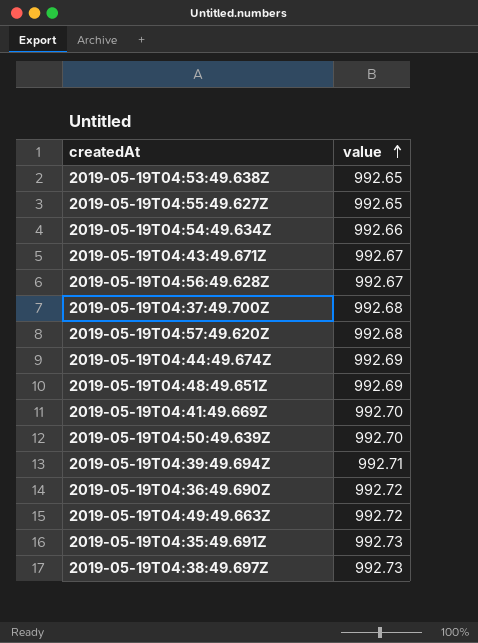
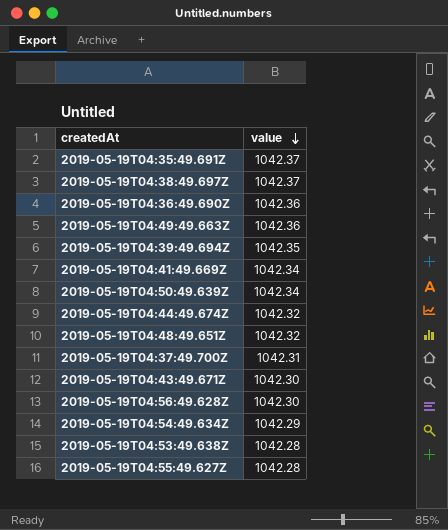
row order: value ascending -> value descending
row 2019-05-19T04:57:49.620Z: 992.68 -> none
2019-05-19T04:35:49.691Z | value: 992.73 -> 1042.37
2019-05-19T04:38:49.697Z | value: 992.73 -> 1042.37
2019-05-19T04:36:49.690Z | value: 992.72 -> 1042.36
2019-05-19T04:49:49.663Z | value: 992.72 -> 1042.36
2019-05-19T04:39:49.694Z | value: 992.71 -> 1042.35
2019-05-19T04:41:49.669Z | value: 992.70 -> 1042.34
2019-05-19T04:50:49.639Z | value: 992.70 -> 1042.34
2019-05-19T04:44:49.674Z | value: 992.69 -> 1042.32
2019-05-19T04:48:49.651Z | value: 992.69 -> 1042.32
2019-05-19T04:37:49.700Z | value: 992.68 -> 1042.31
2019-05-19T04:43:49.671Z | value: 992.67 -> 1042.30
2019-05-19T04:56:49.628Z | value: 992.67 -> 1042.30
2019-05-19T04:54:49.634Z | value: 992.66 -> 1042.29
2019-05-19T04:53:49.638Z | value: 992.65 -> 1042.28
2019-05-19T04:55:49.627Z | value: 992.65 -> 1042.28

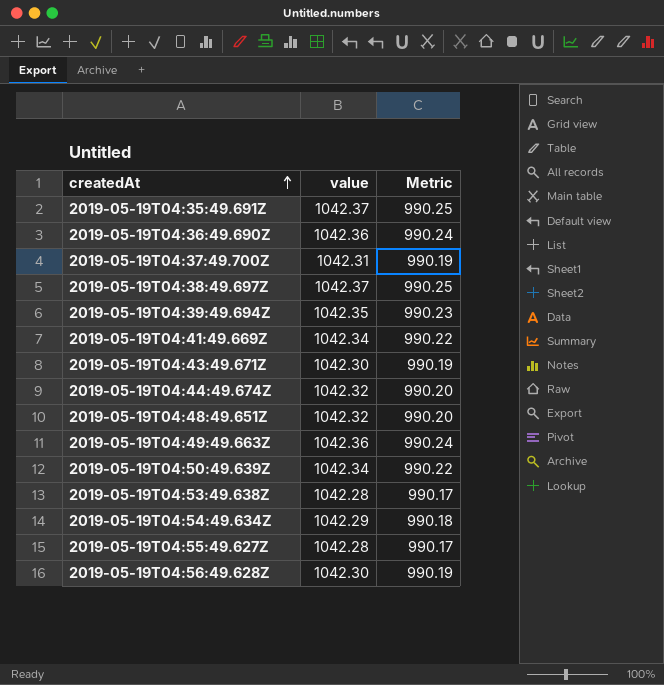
row order: value descending -> createdAt ascending
column Metric | formula: none -> [value] * 0.95

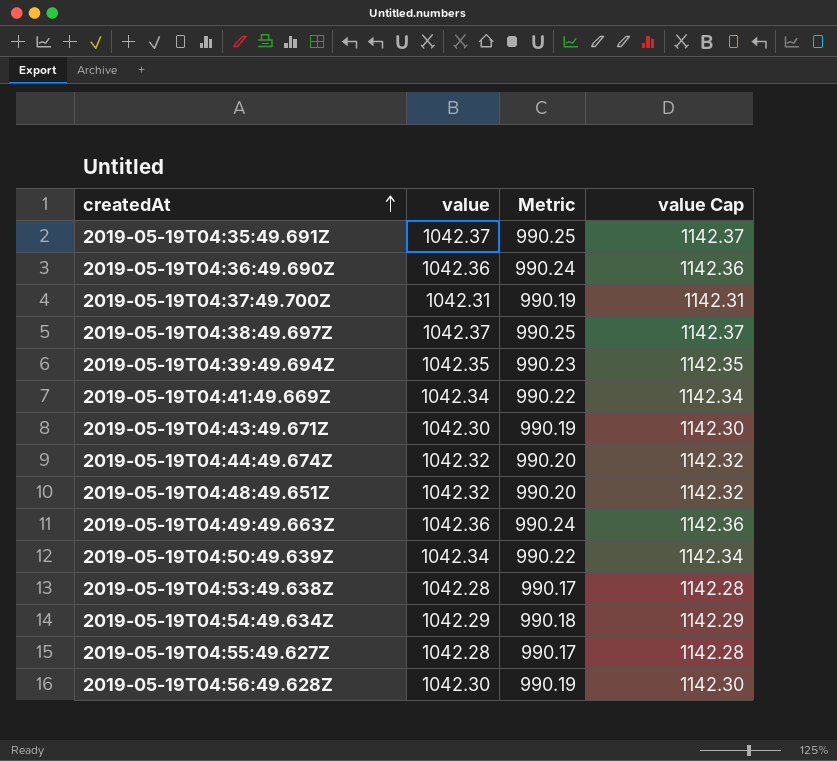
column value Cap | formula: none -> [value] + 100

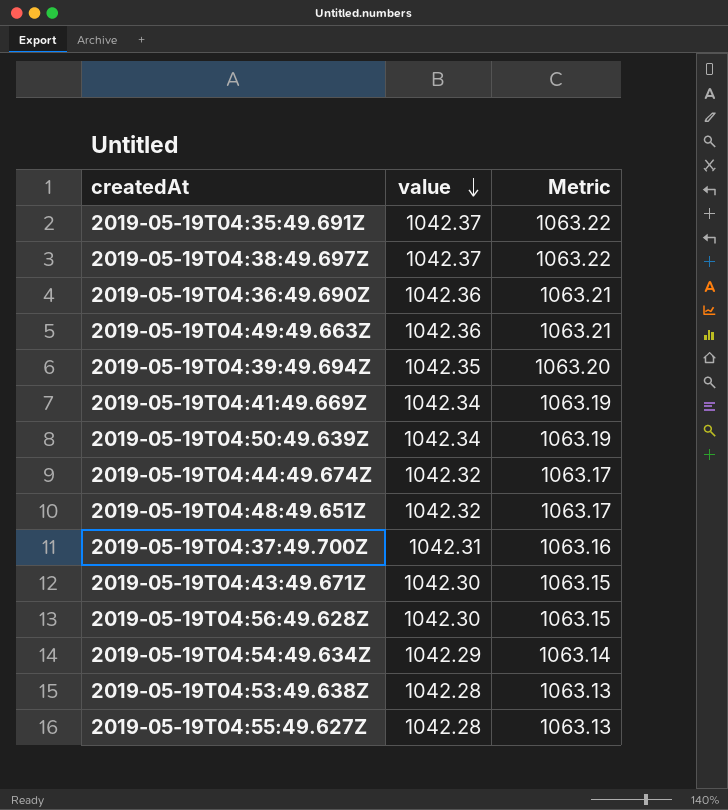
row order: createdAt ascending -> value descending
column value Cap | formula: [value] + 100 -> none
column Metric | formula: [value] * 0.95 -> [value] * 1.02

